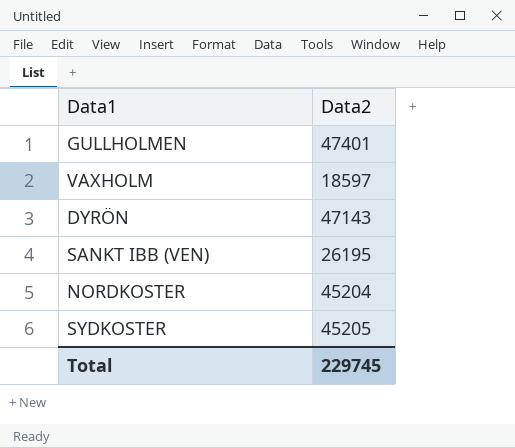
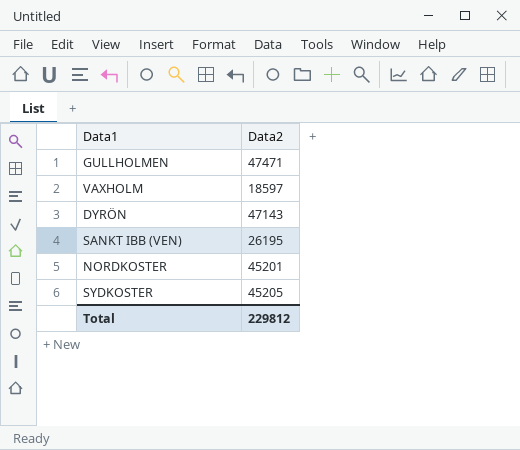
GULLHOLMEN | Data2: 47401 -> 47471
NORDKOSTER | Data2: 45204 -> 45201
Total | Data2: 229745 -> 229812

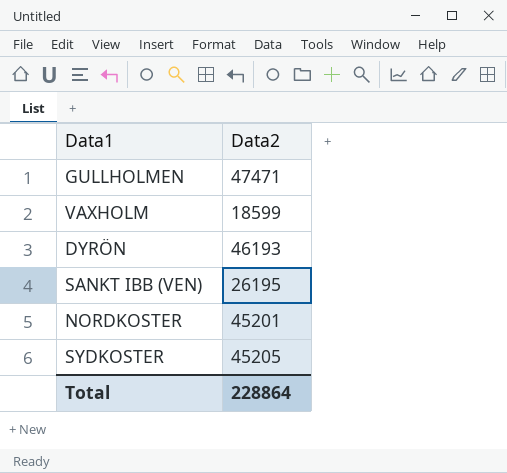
VAXHOLM | Data2: 18597 -> 18599
DYRÖN | Data2: 47143 -> 46193
Total | Data2: 229812 -> 228864

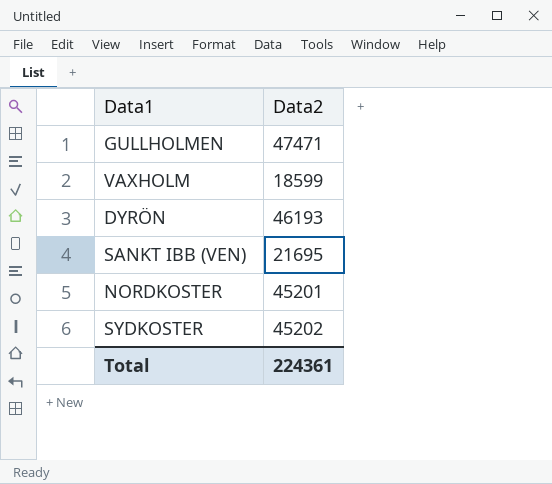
SANKT IBB (VEN) | Data2: 26195 -> 21695
SYDKOSTER | Data2: 45205 -> 45202
Total | Data2: 228864 -> 224361

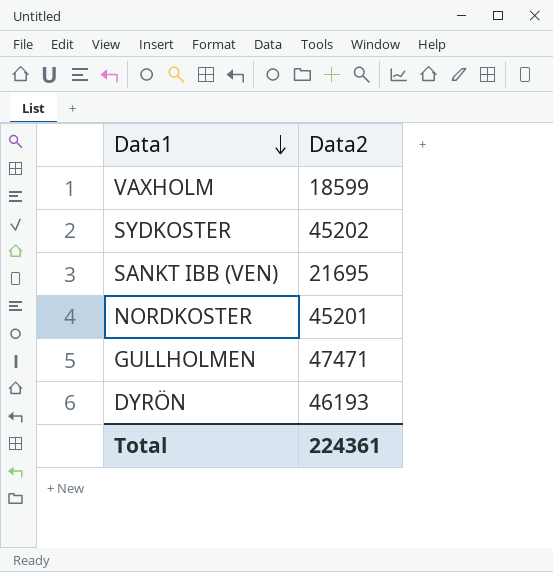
row order: none -> Data1 descending

